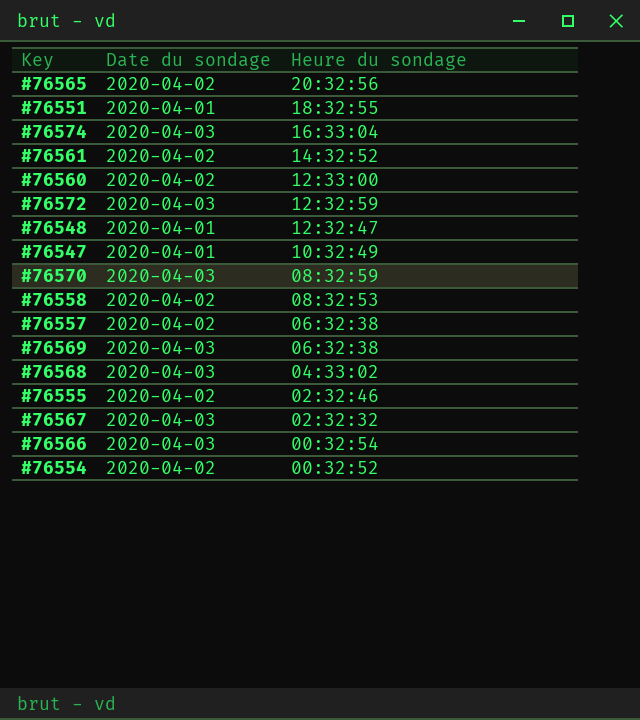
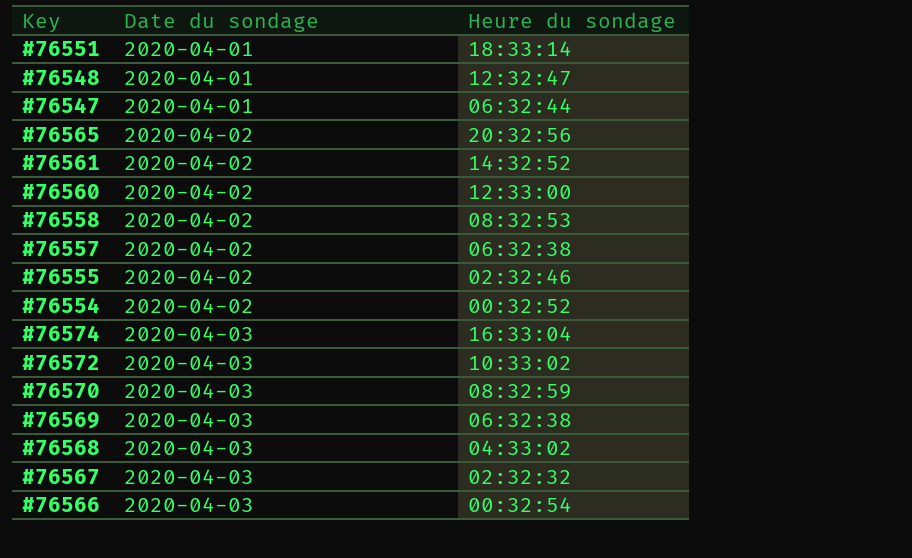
row order: Heure du sondage descending -> Date du sondage ascending
#76551 | Heure du sondage: 18:32:55 -> 18:33:14
#76547 | Heure du sondage: 10:32:49 -> 06:32:44
#76572 | Heure du sondage: 12:32:59 -> 10:33:02

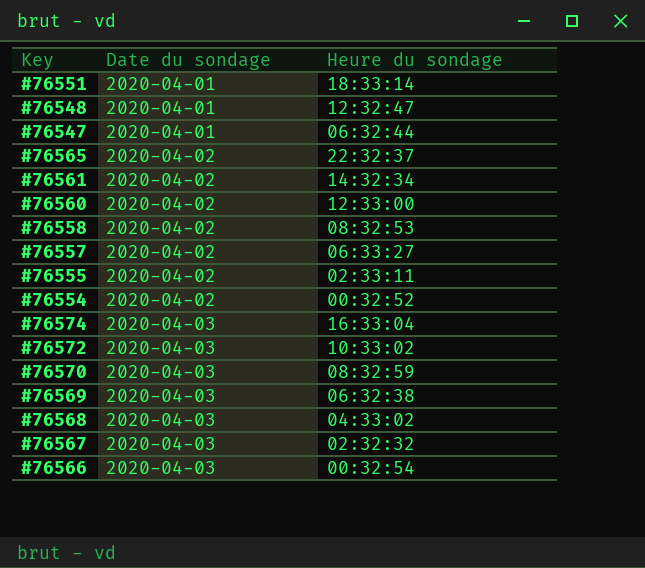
#76565 | Heure du sondage: 20:32:56 -> 22:32:37
#76561 | Heure du sondage: 14:32:52 -> 14:32:34
#76557 | Heure du sondage: 06:32:38 -> 06:33:27
#76555 | Heure du sondage: 02:32:46 -> 02:33:11

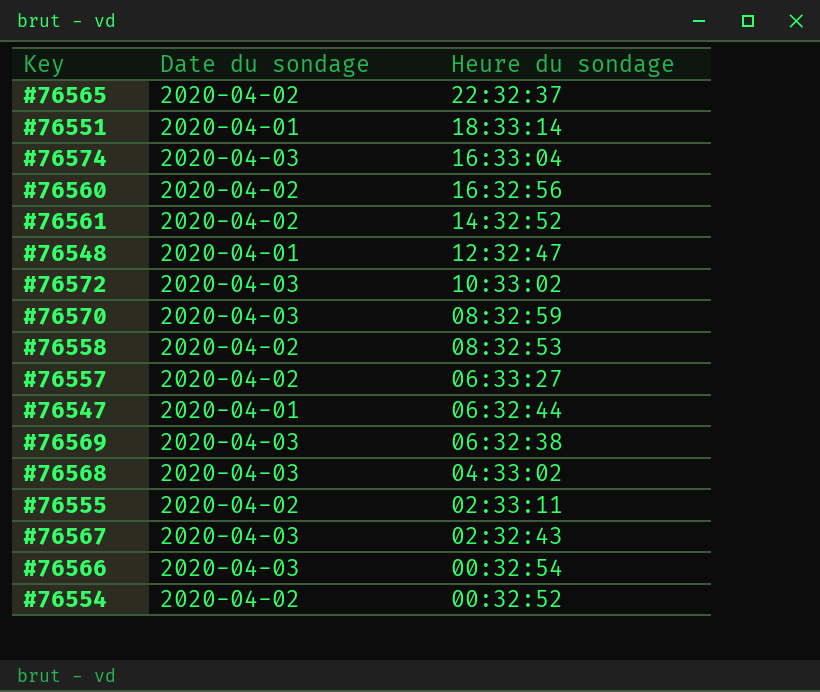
row order: Date du sondage ascending -> Heure du sondage descending
#76560 | Heure du sondage: 12:33:00 -> 16:32:56
#76561 | Heure du sondage: 14:32:34 -> 14:32:52
#76567 | Heure du sondage: 02:32:32 -> 02:32:43

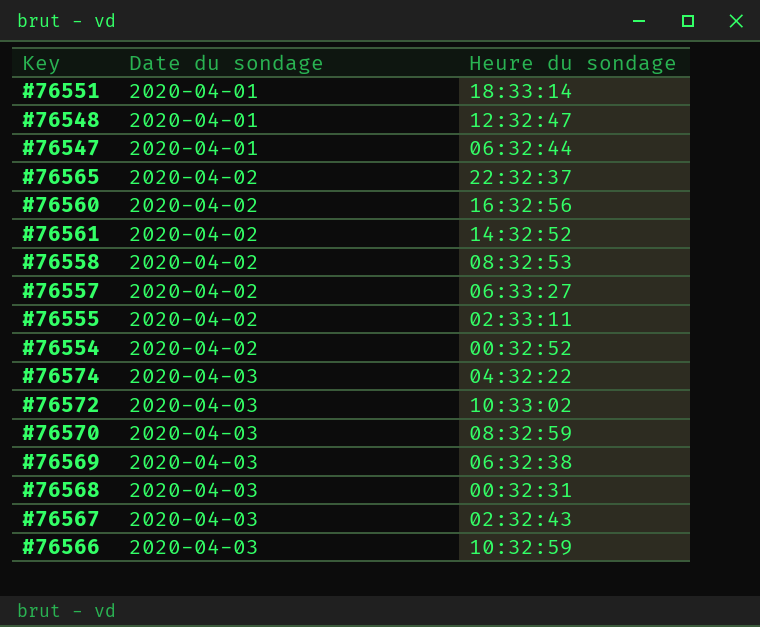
row order: Heure du sondage descending -> Date du sondage ascending
#76574 | Heure du sondage: 16:33:04 -> 04:32:22
#76568 | Heure du sondage: 04:33:02 -> 00:32:31
#76566 | Heure du sondage: 00:32:54 -> 10:32:59

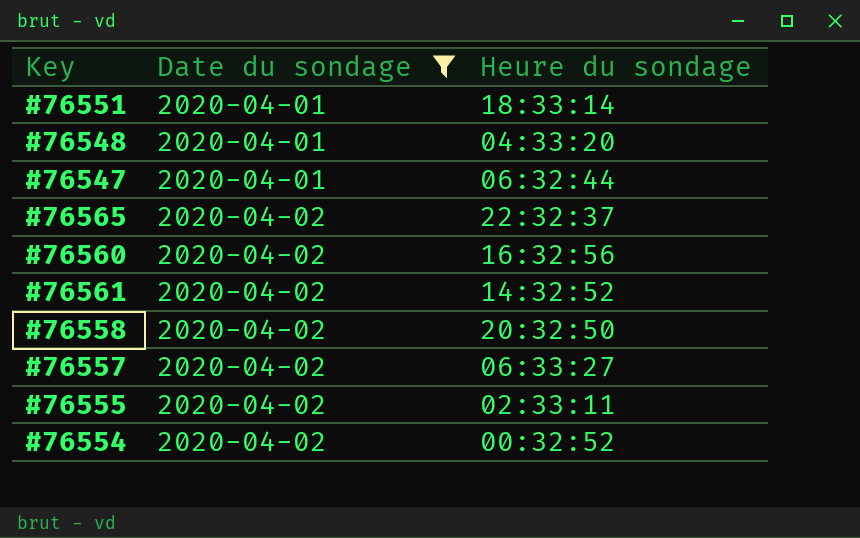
filter: none -> Date du sondage != 2020-04-03
#76548 | Heure du sondage: 12:32:47 -> 04:33:20
#76558 | Heure du sondage: 08:32:53 -> 20:32:50

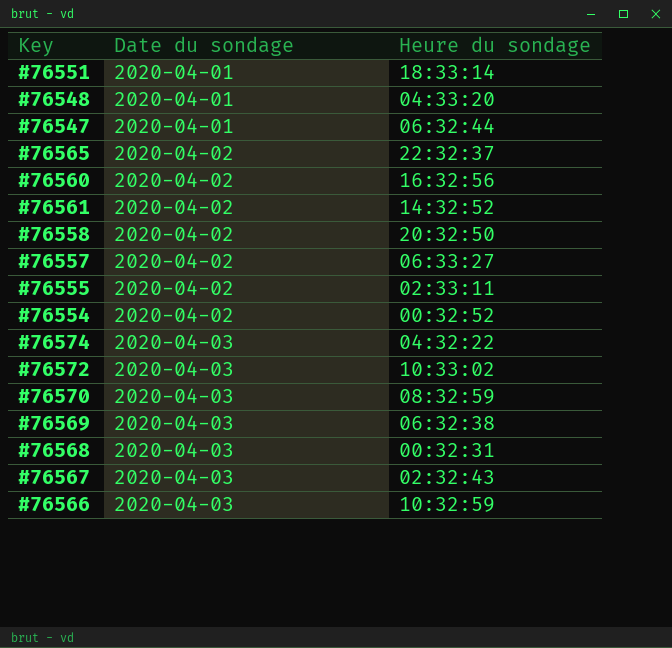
filter: Date du sondage != 2020-04-03 -> none

